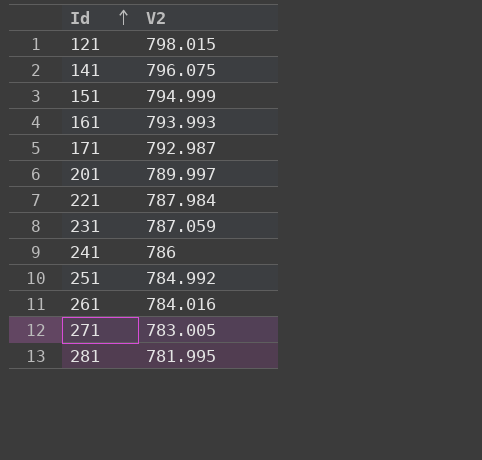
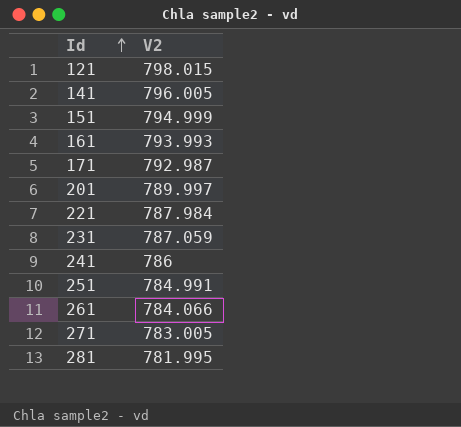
141 | V2: 796.075 -> 796.005
251 | V2: 784.992 -> 784.991
261 | V2: 784.016 -> 784.066

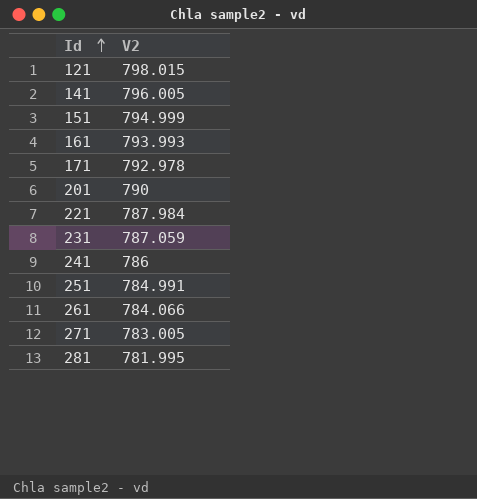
171 | V2: 792.987 -> 792.978
201 | V2: 789.997 -> 790

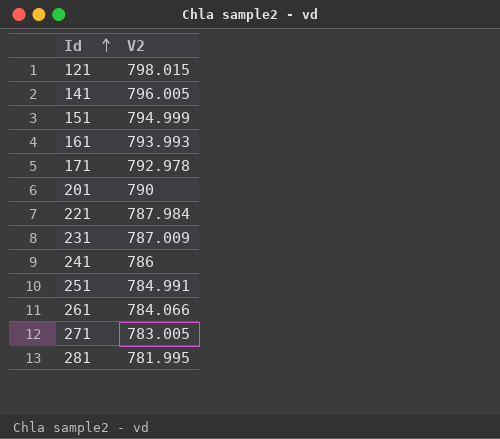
231 | V2: 787.059 -> 787.009

